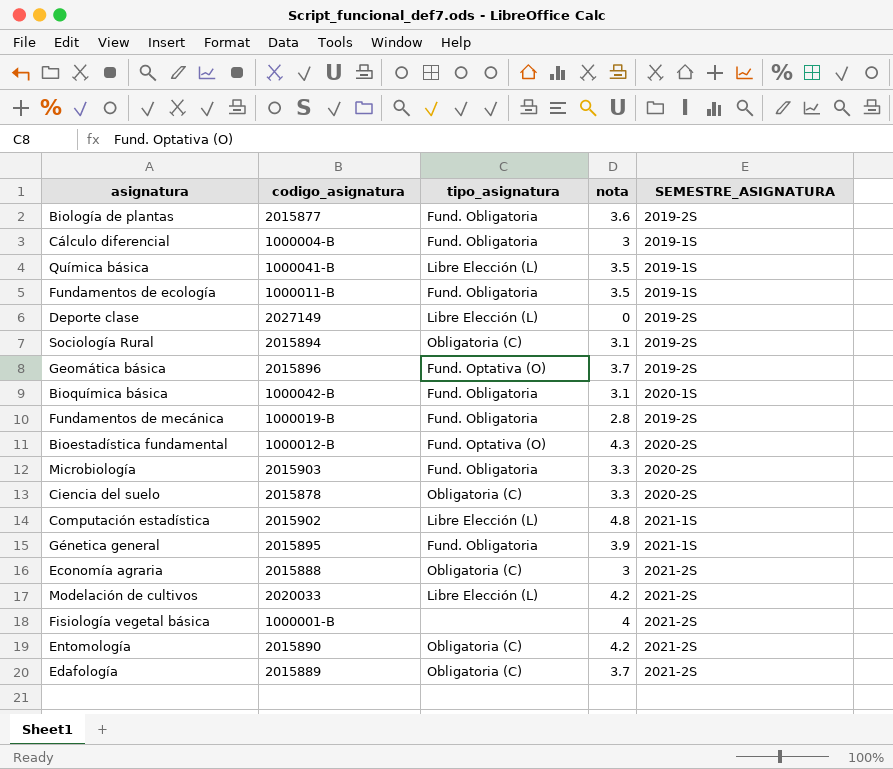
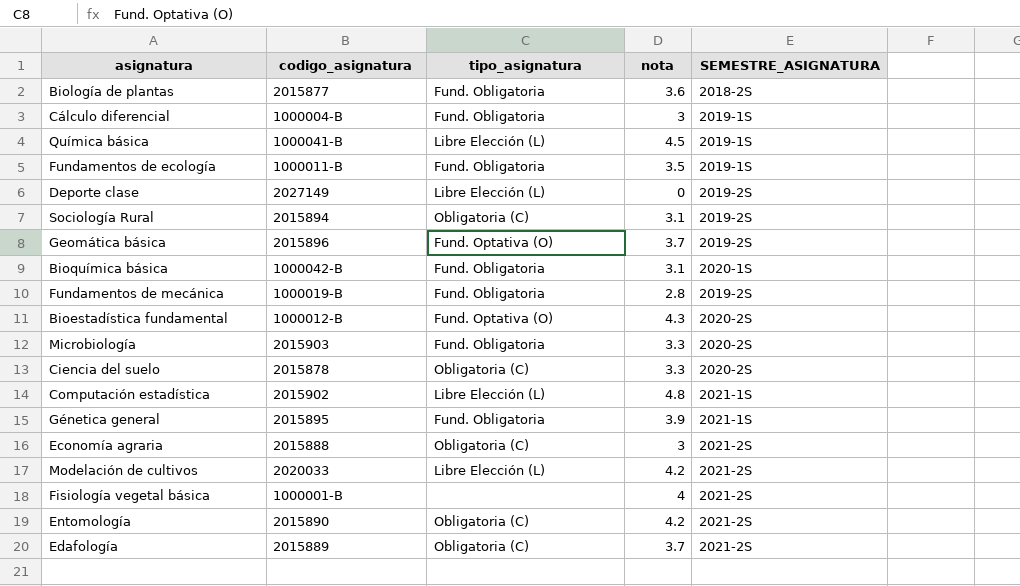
Biología de plantas | SEMESTRE_ASIGNATURA: 2019-2S -> 2018-2S
Química básica | nota: 3.5 -> 4.5

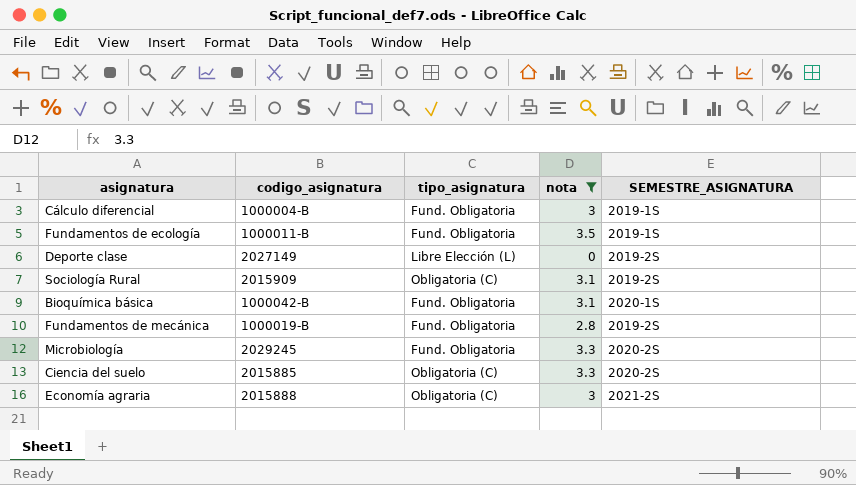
filter: none -> nota <= 3.5
Sociología Rural | codigo_asignatura: 2015894 -> 2015909
Microbiología | codigo_asignatura: 2015903 -> 2029245
Ciencia del suelo | codigo_asignatura: 2015878 -> 2015885

